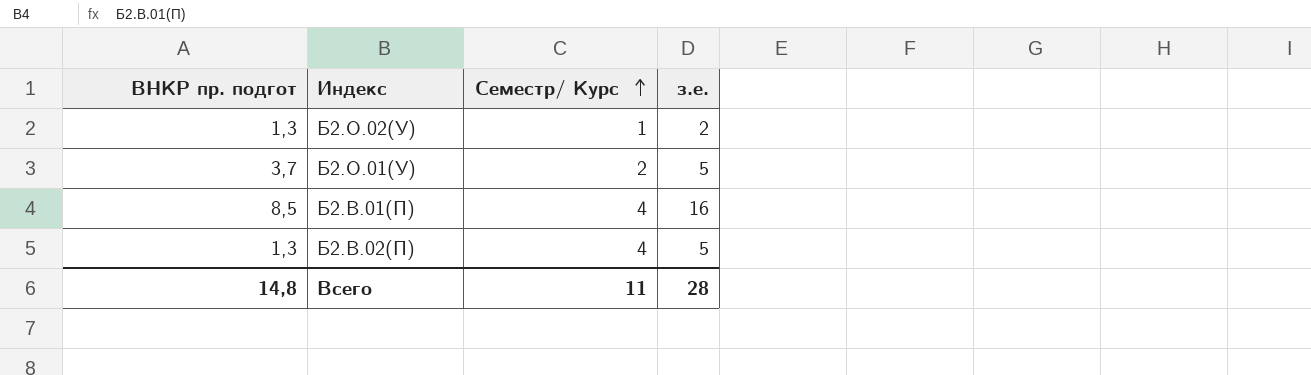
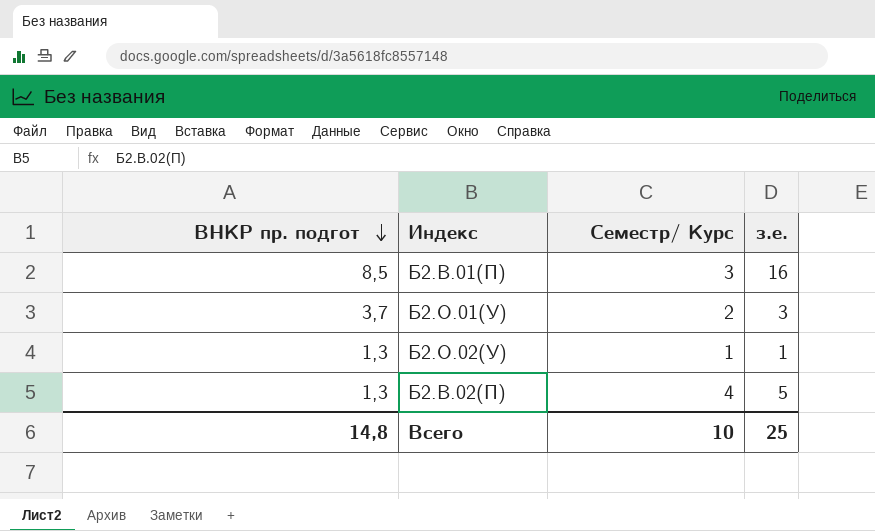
row order: Семестр/ Курс ascending -> ВНКР пр. подгот descending
Б2.В.01(П) | Семестр/ Курс: 4 -> 3
Б2.О.01(У) | з.е.: 5 -> 3
Б2.О.02(У) | з.е.: 2 -> 1
Всего | Семестр/ Курс: 11 -> 10
Всего | з.е.: 28 -> 25

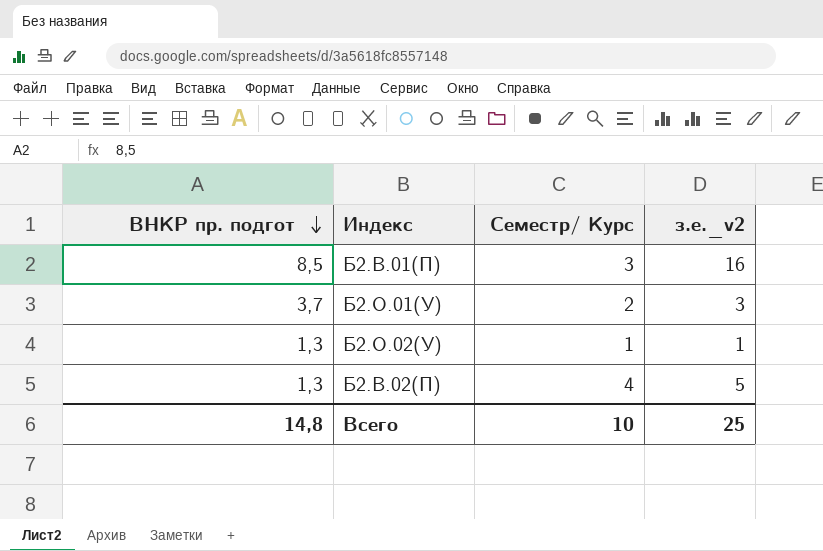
column name: з.е. -> з.е._v2

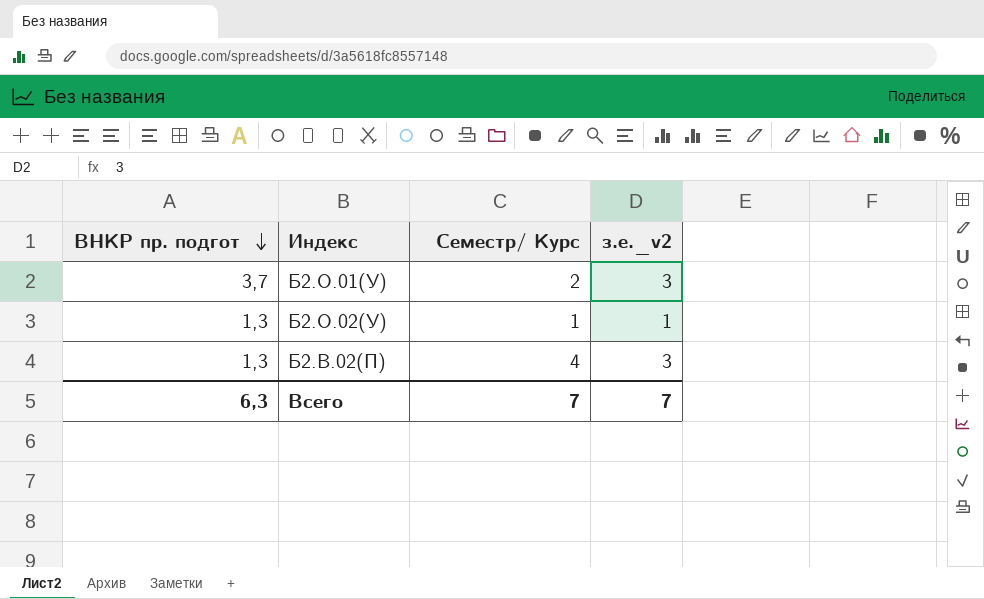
row Б2.В.01(П): 8,5 | 3 | 16 -> none
Б2.В.02(П) | з.е._v2: 5 -> 3
Всего | ВНКР пр. подгот: 14,8 -> 6,3
Всего | Семестр/ Курс: 10 -> 7
Всего | з.е._v2: 25 -> 7

